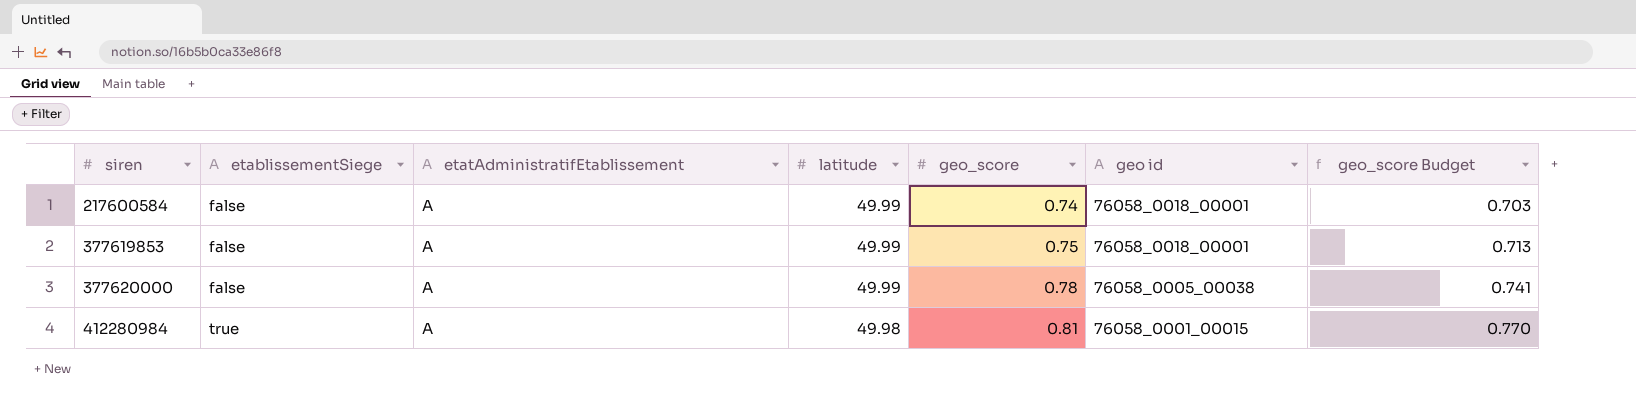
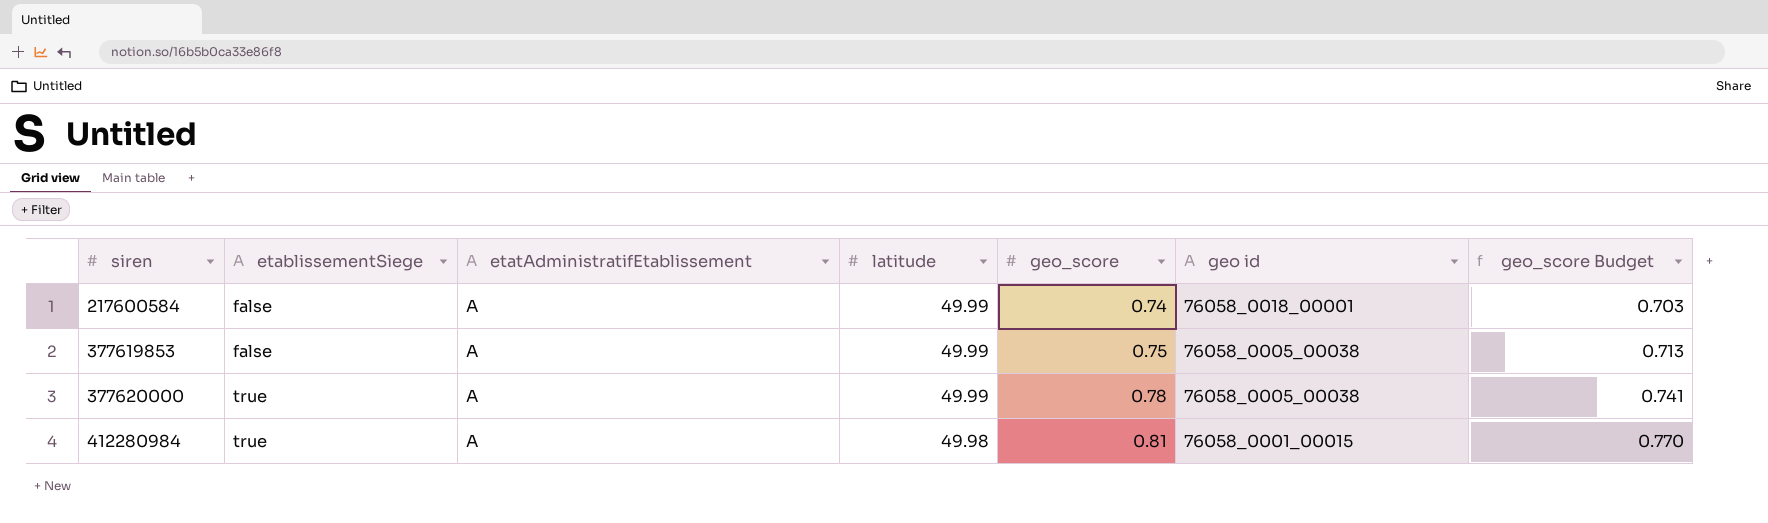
377619853 | geo id: 76058_0018_00001 -> 76058_0005_00038
377620000 | etablissementSiege: false -> true

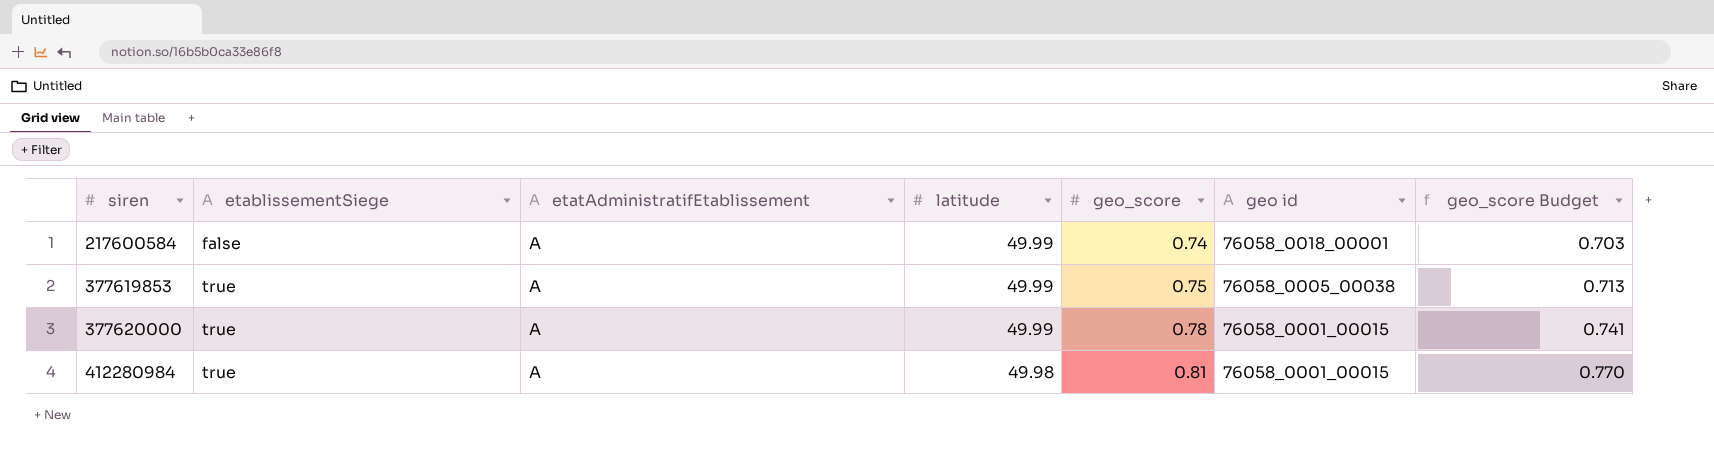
377619853 | etablissementSiege: false -> true
377620000 | geo id: 76058_0005_00038 -> 76058_0001_00015

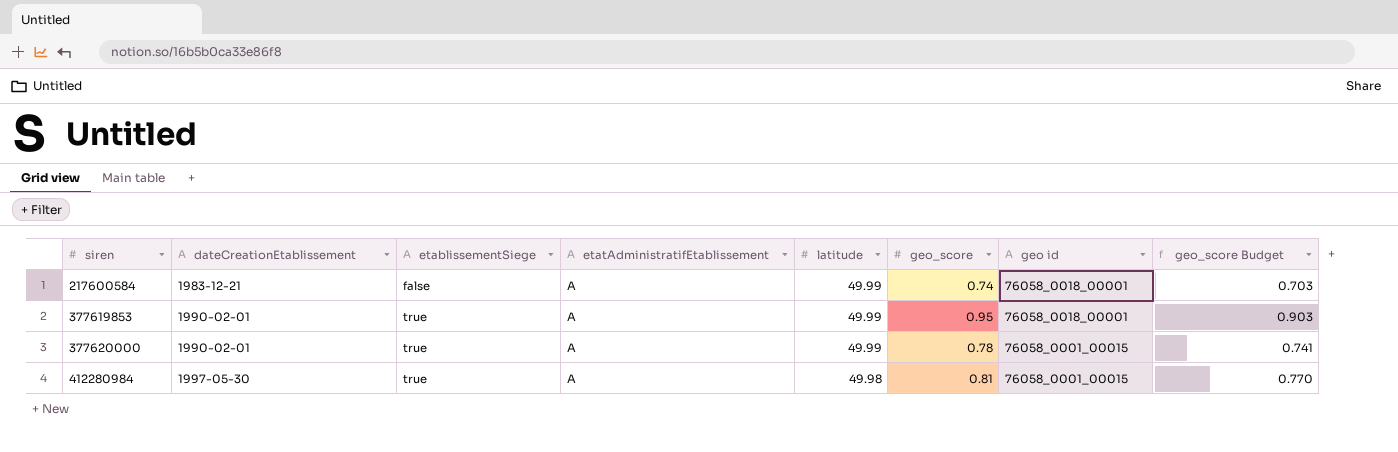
column dateCreationEtablissement | position: none -> 2
377619853 | geo_score: 0.75 -> 0.95
377619853 | geo id: 76058_0005_00038 -> 76058_0018_00001
377619853 | geo_score Budget: 0.713 -> 0.903

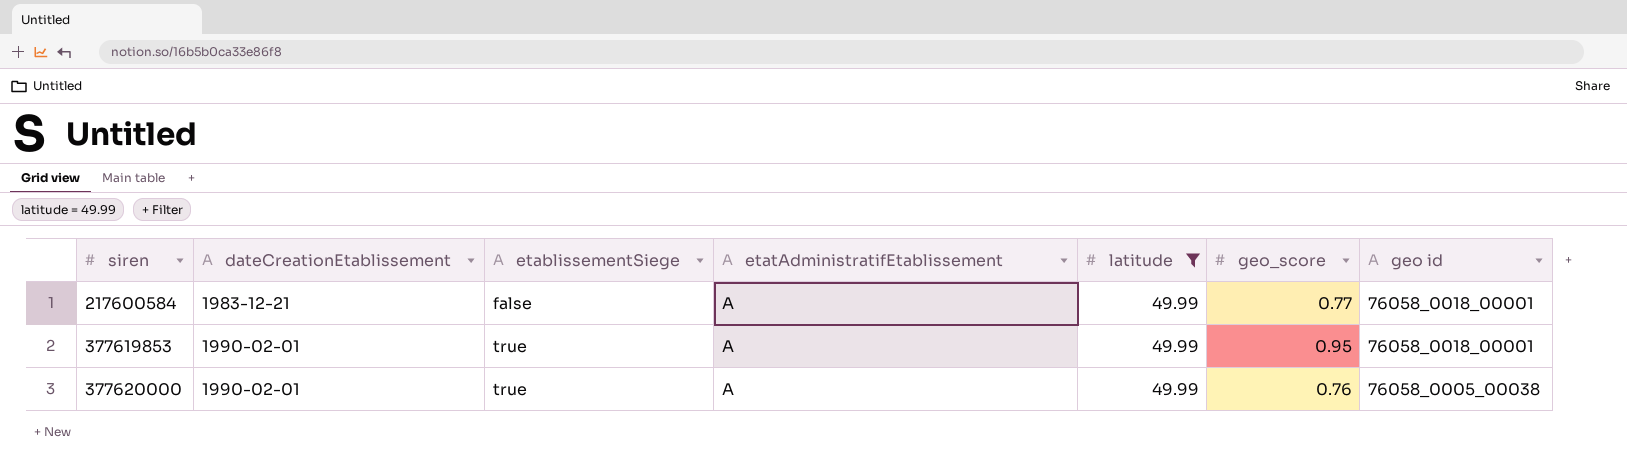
filter: none -> latitude = 49.99
column geo_score Budget | formula: [geo_score] * 0.95 -> none
217600584 | geo_score: 0.74 -> 0.77
377620000 | geo_score: 0.78 -> 0.76
377620000 | geo id: 76058_0001_00015 -> 76058_0005_00038

